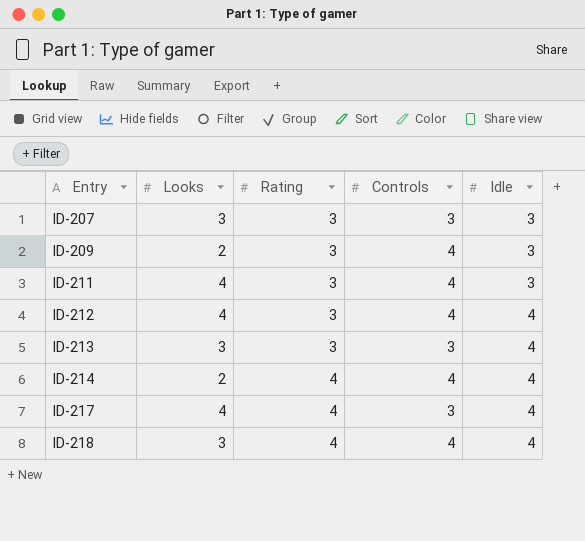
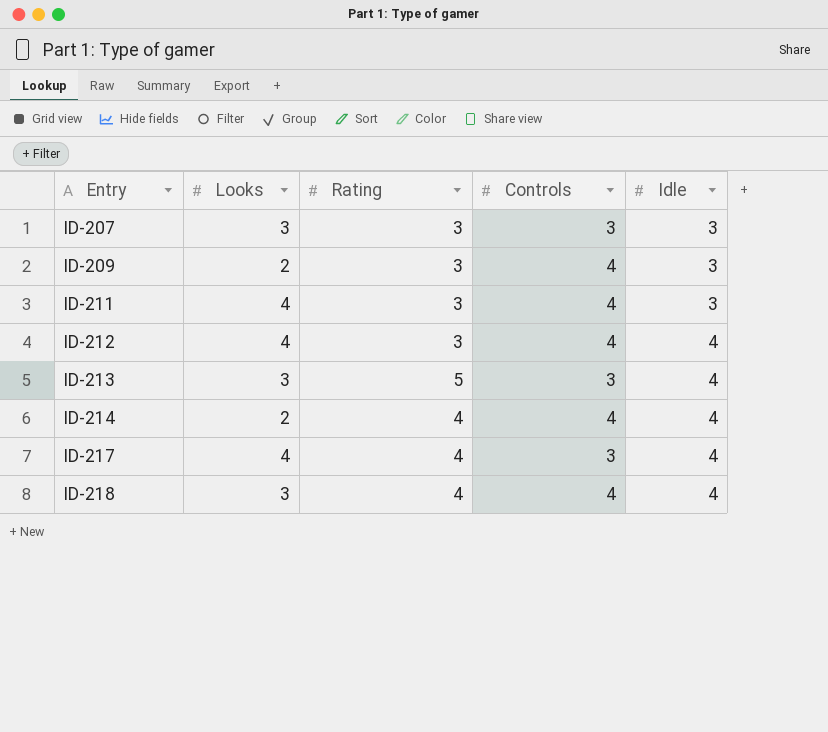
ID-213 | Rating: 3 -> 5

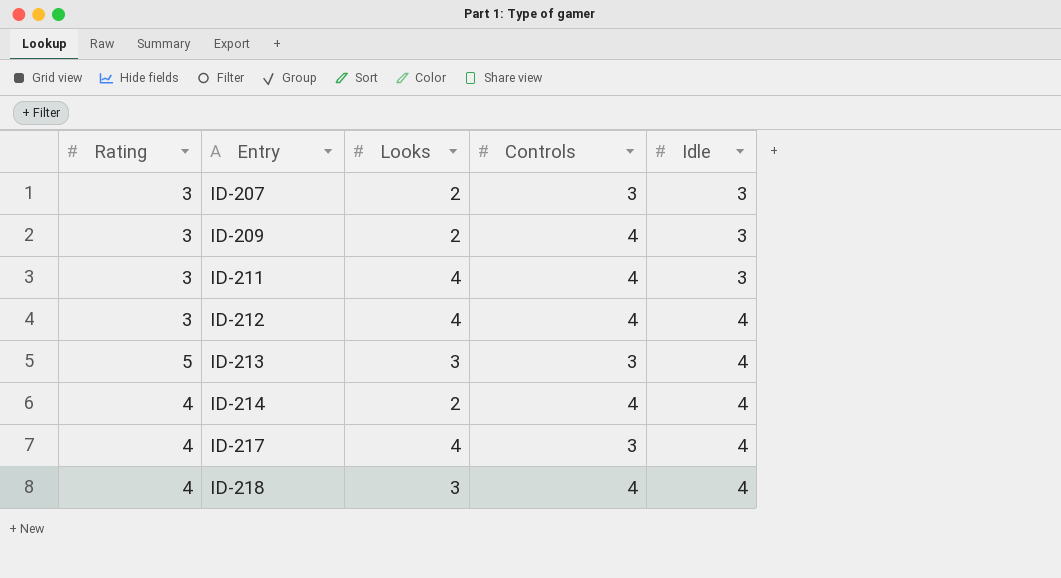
column Rating | position: 3 -> 1
ID-207 | Looks: 3 -> 2

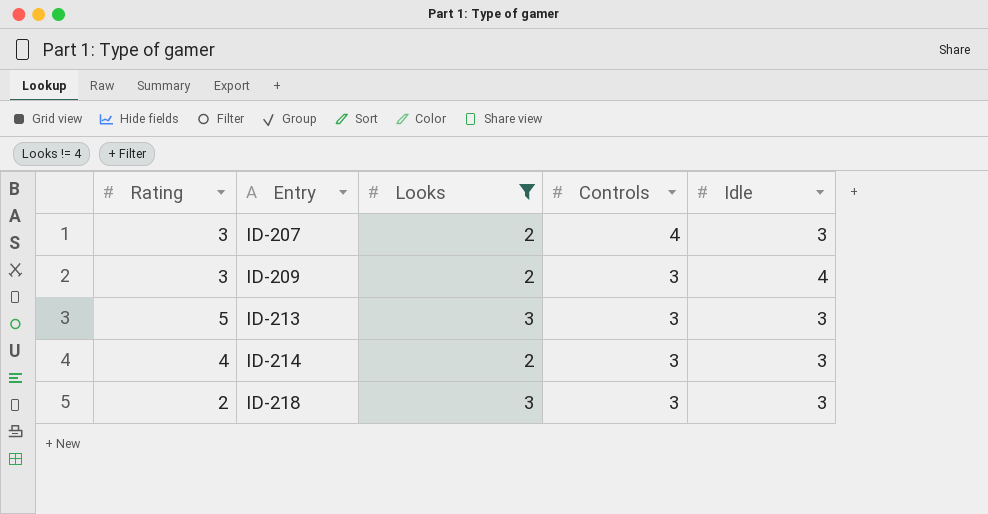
filter: none -> Looks != 4
ID-207 | Controls: 3 -> 4
ID-209 | Controls: 4 -> 3
ID-209 | Idle: 3 -> 4
ID-213 | Idle: 4 -> 3
ID-214 | Controls: 4 -> 3
ID-214 | Idle: 4 -> 3
ID-218 | Rating: 4 -> 2
ID-218 | Controls: 4 -> 3
ID-218 | Idle: 4 -> 3

